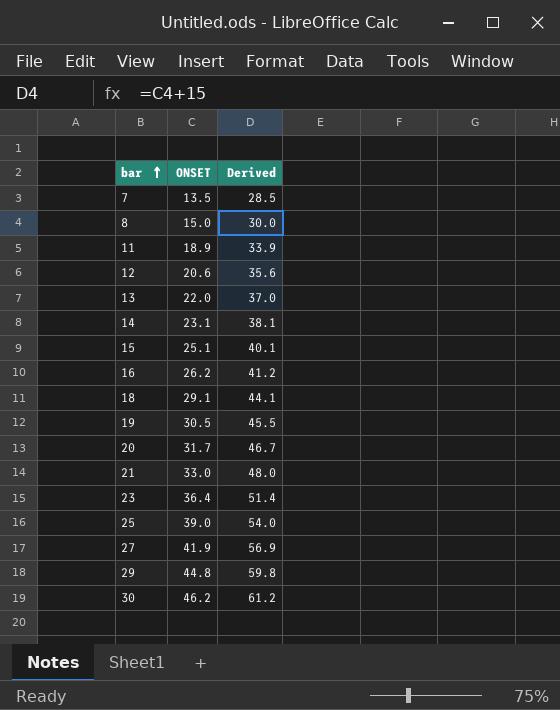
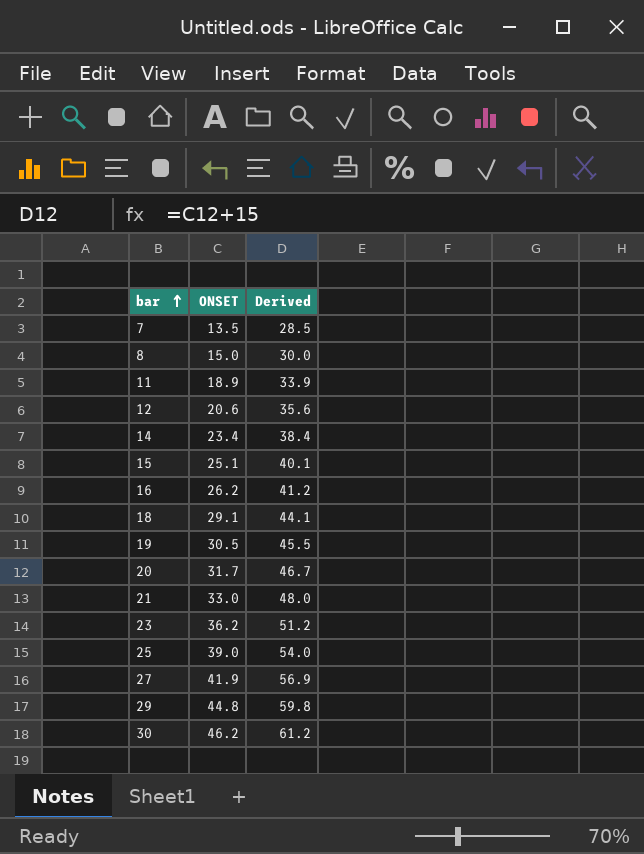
row 13: 22.0 | 37.0 -> none
14 | ONSET: 23.1 -> 23.4
14 | Derived: 38.1 -> 38.4
23 | ONSET: 36.4 -> 36.2
23 | Derived: 51.4 -> 51.2

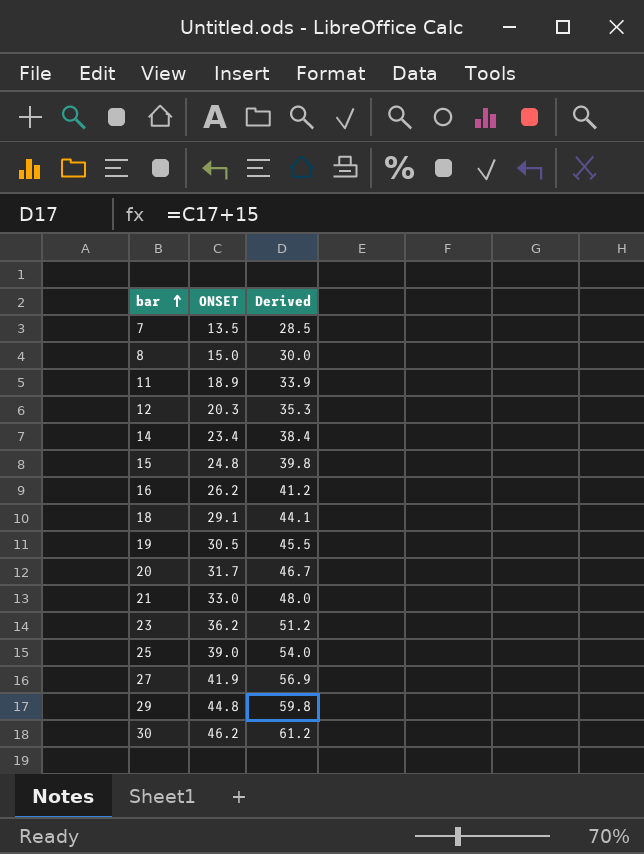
12 | ONSET: 20.6 -> 20.3
12 | Derived: 35.6 -> 35.3
15 | ONSET: 25.1 -> 24.8
15 | Derived: 40.1 -> 39.8

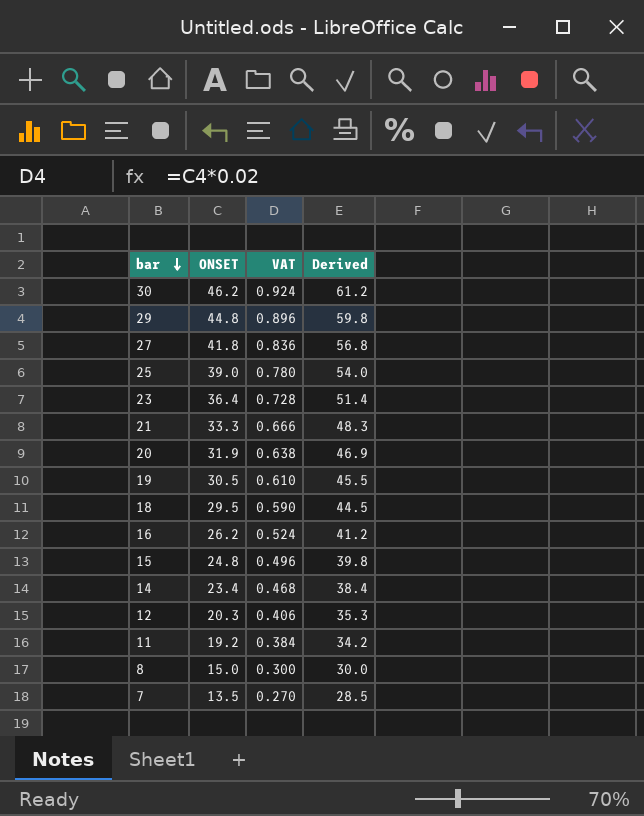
row order: bar ascending -> bar descending
column VAT | formula: none -> [ONSET] * 0.02
27 | ONSET: 41.9 -> 41.8
27 | Derived: 56.9 -> 56.8
23 | ONSET: 36.2 -> 36.4
23 | Derived: 51.2 -> 51.4
21 | ONSET: 33.0 -> 33.3
21 | Derived: 48.0 -> 48.3
20 | ONSET: 31.7 -> 31.9
20 | Derived: 46.7 -> 46.9
18 | ONSET: 29.1 -> 29.5
18 | Derived: 44.1 -> 44.5
11 | ONSET: 18.9 -> 19.2
11 | Derived: 33.9 -> 34.2

